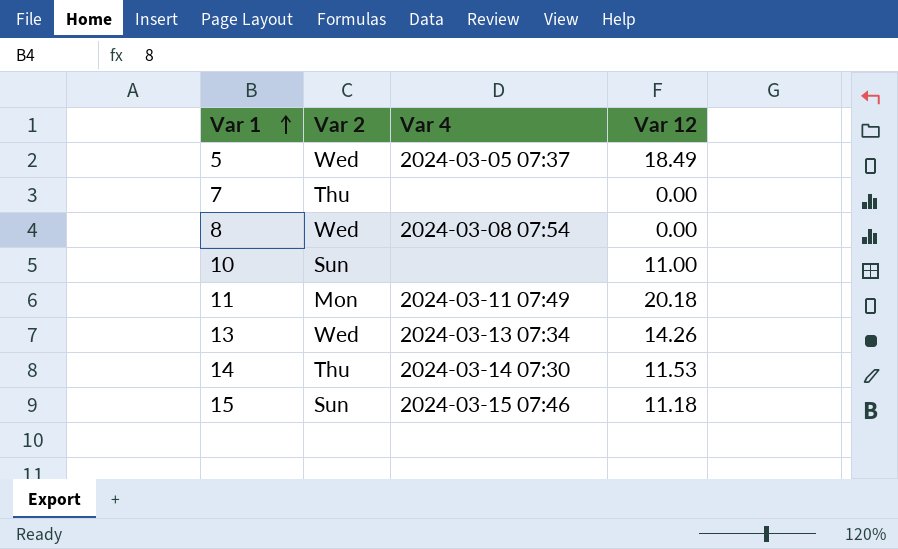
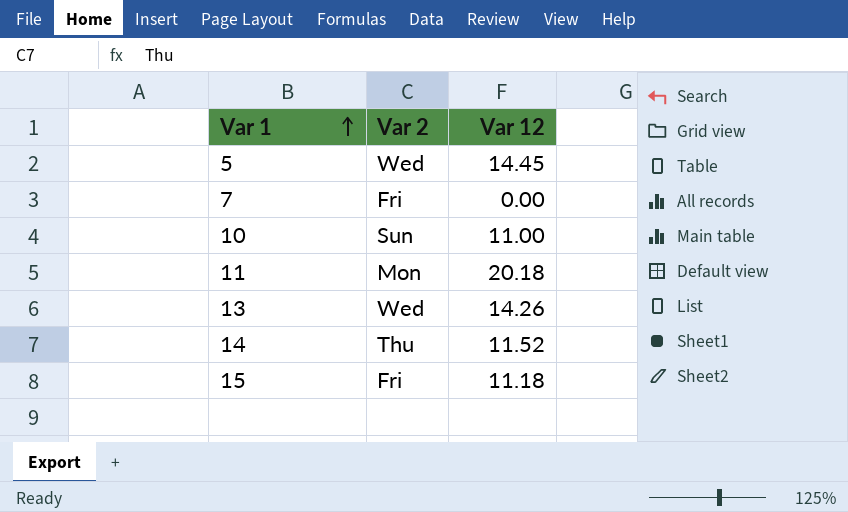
column Var 4 | position: 3 -> none
row 8: Wed | 2024-03-08 07:54 | 0.00 -> none
5 | Var 12: 18.49 -> 14.45
7 | Var 2: Thu -> Fri
14 | Var 12: 11.53 -> 11.52
15 | Var 2: Sun -> Fri

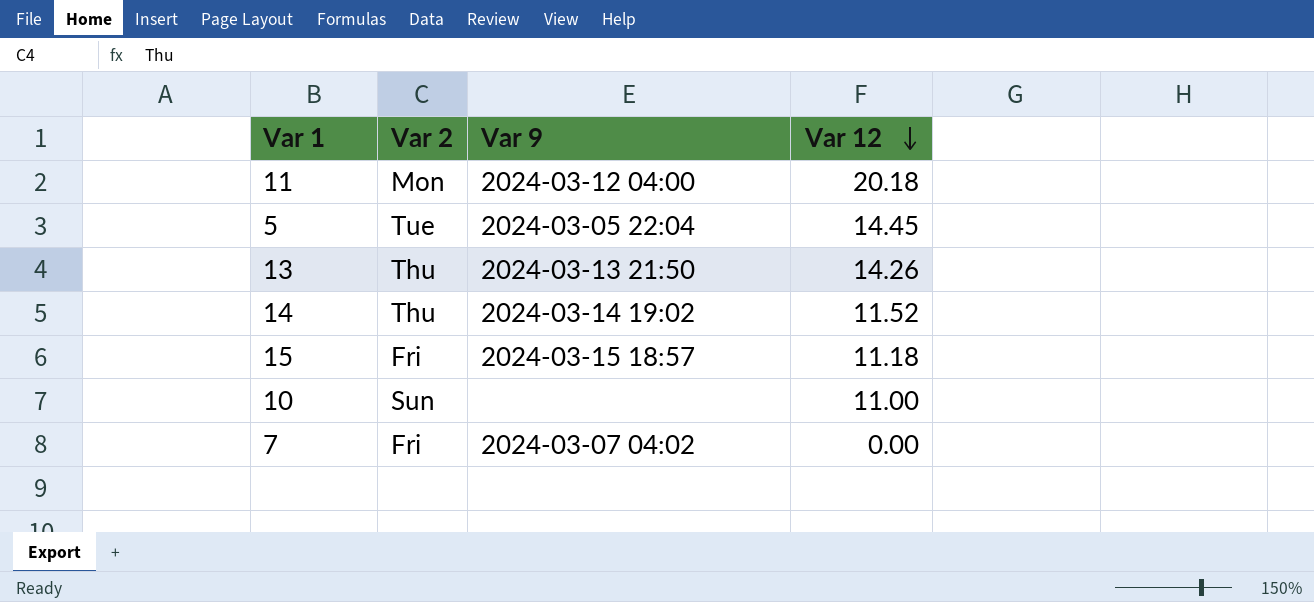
row order: Var 1 ascending -> Var 12 descending
column Var 9 | position: none -> 3
5 | Var 2: Wed -> Tue
13 | Var 2: Wed -> Thu

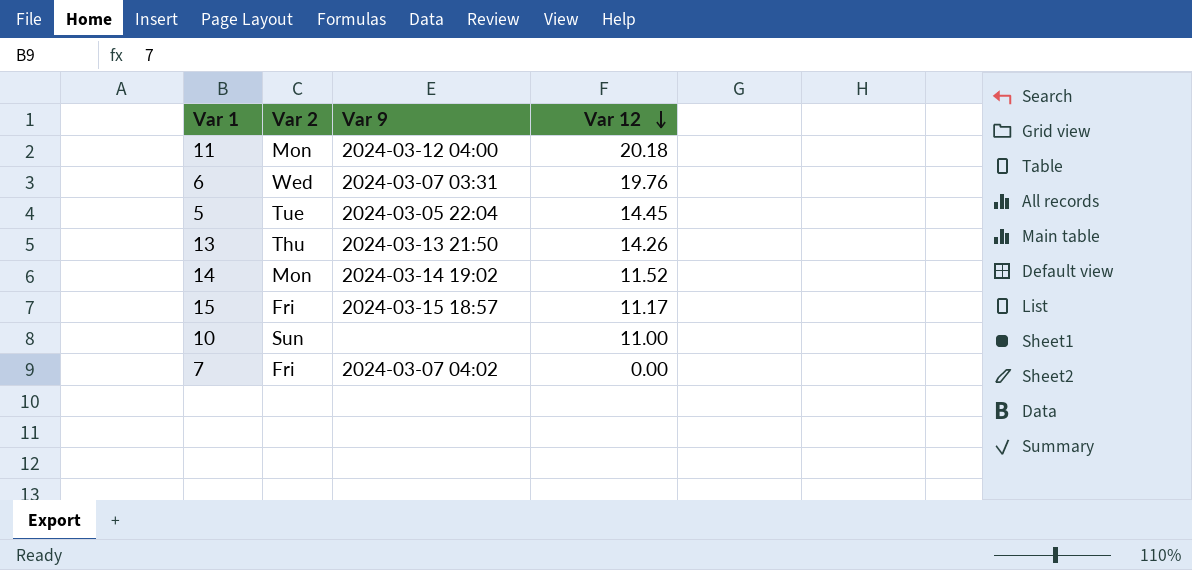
row 6: none -> Wed | 2024-03-07 03:31 | 19.76
14 | Var 2: Thu -> Mon
15 | Var 12: 11.18 -> 11.17

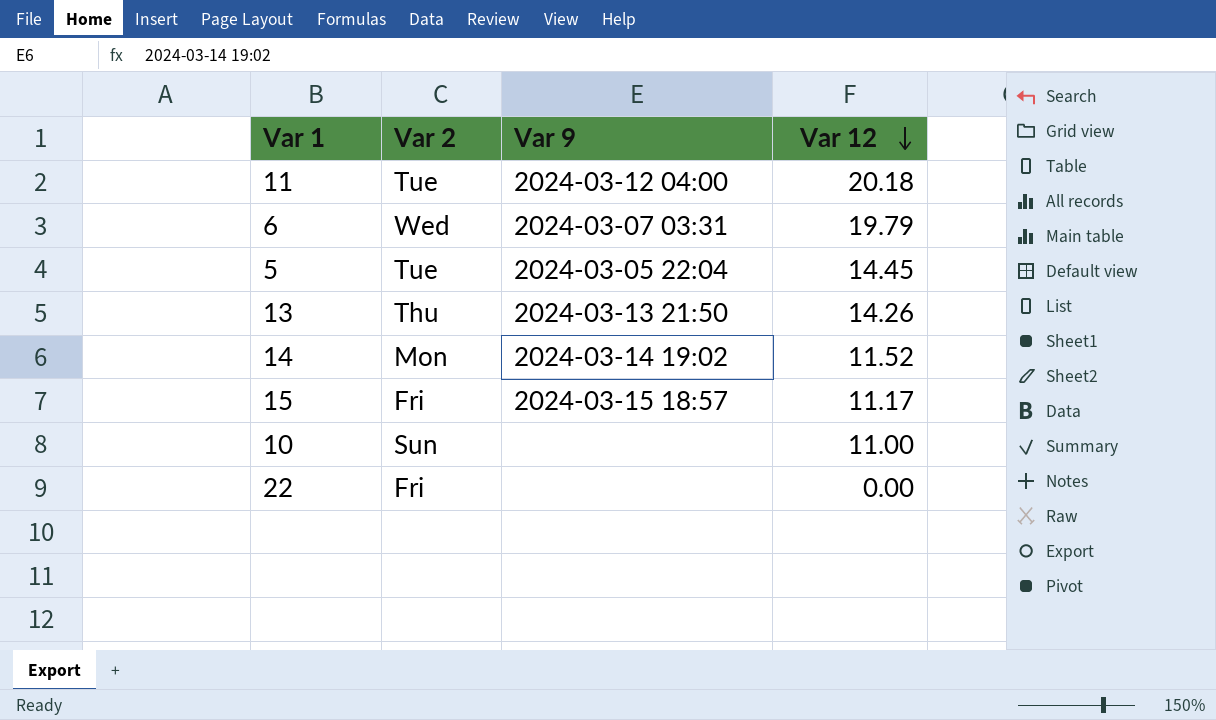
row 7: Fri | 2024-03-07 04:02 | 0.00 -> none
11 | Var 2: Mon -> Tue
6 | Var 12: 19.76 -> 19.79
row 22: none -> Fri | none | 0.00

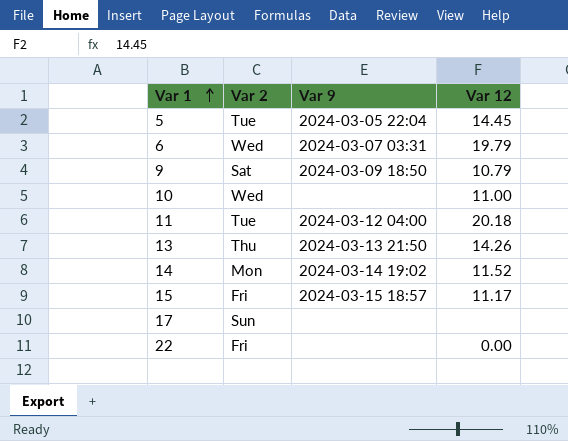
row order: Var 12 descending -> Var 1 ascending
row 9: none -> Sat | 2024-03-09 18:50 | 10.79
10 | Var 2: Sun -> Wed
row 17: none -> Sun | none | none

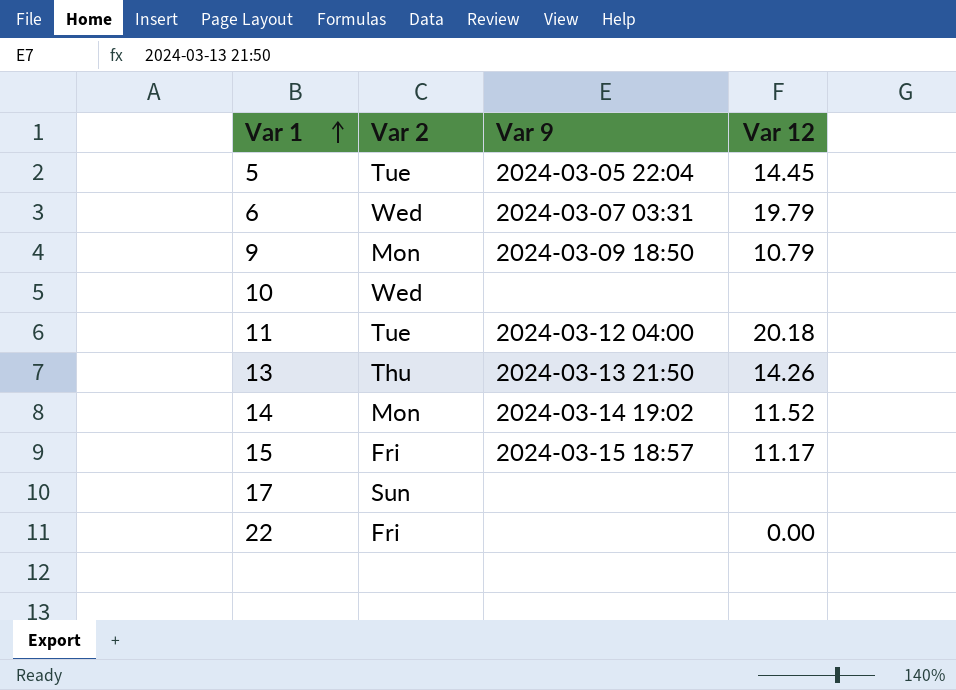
9 | Var 2: Sat -> Mon
10 | Var 12: 11.00 -> none

